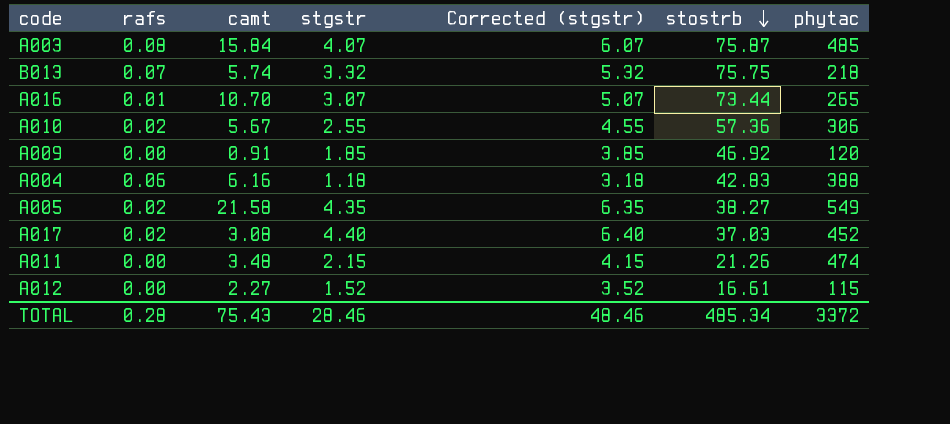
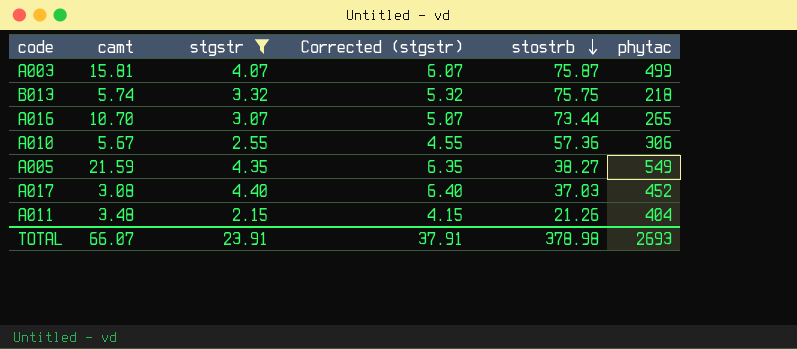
filter: none -> stgstr >= 2.15
column rafs | position: 2 -> none
A003 | camt: 15.84 -> 15.81
A003 | phytac: 485 -> 499
A005 | camt: 21.58 -> 21.59
A011 | phytac: 474 -> 404
TOTAL | camt: 75.43 -> 66.07
TOTAL | stgstr: 28.46 -> 23.91
TOTAL | Corrected (stgstr): 48.46 -> 37.91
TOTAL | stostrb: 485.34 -> 378.98
TOTAL | phytac: 3372 -> 2693

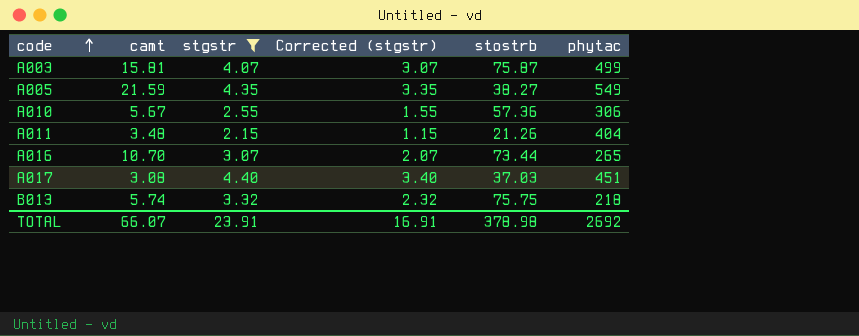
row order: stostrb descending -> code ascending
column Corrected (stgstr) | formula: [stgstr] + 2 -> [stgstr] - 1
A017 | phytac: 452 -> 451
TOTAL | Corrected (stgstr): 37.91 -> 16.91
TOTAL | phytac: 2693 -> 2692

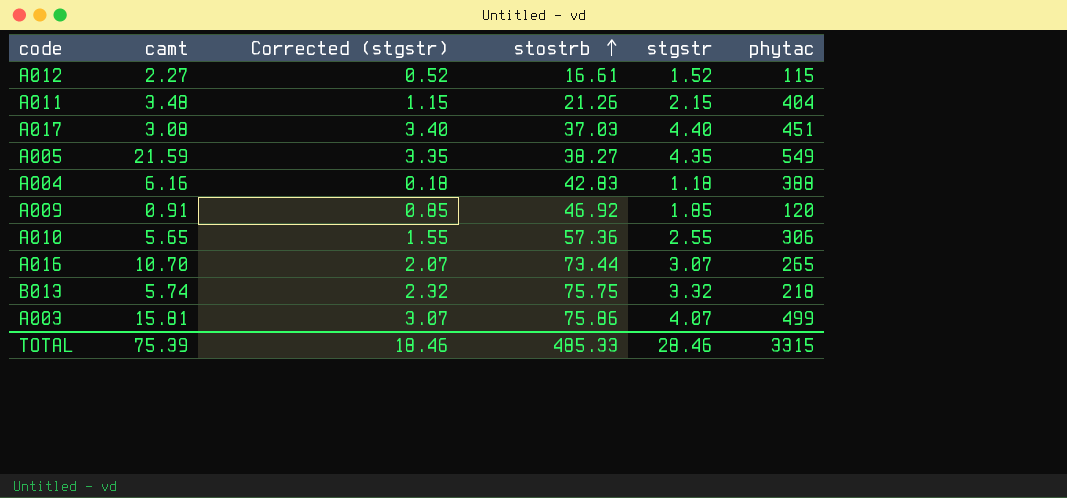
filter: stgstr >= 2.15 -> none
row order: code ascending -> stostrb ascending
column stgstr | position: 3 -> 5
A010 | camt: 5.67 -> 5.65
A003 | stostrb: 75.87 -> 75.86
TOTAL | camt: 66.07 -> 75.39
TOTAL | Corrected (stgstr): 16.91 -> 18.46
TOTAL | stostrb: 378.98 -> 485.33
TOTAL | stgstr: 23.91 -> 28.46
TOTAL | phytac: 2692 -> 3315

